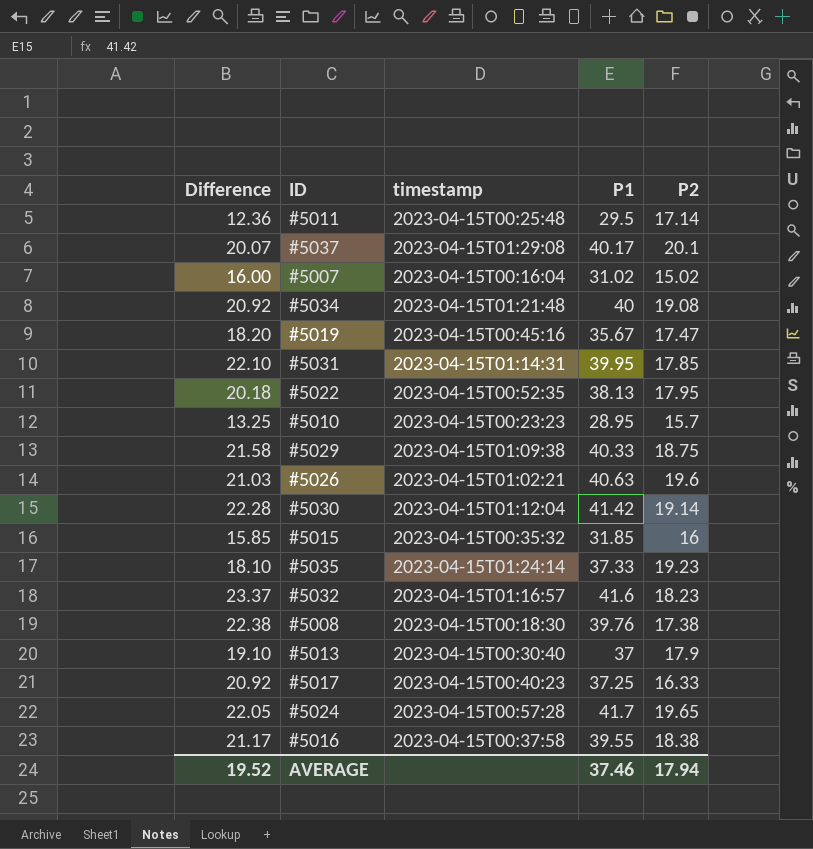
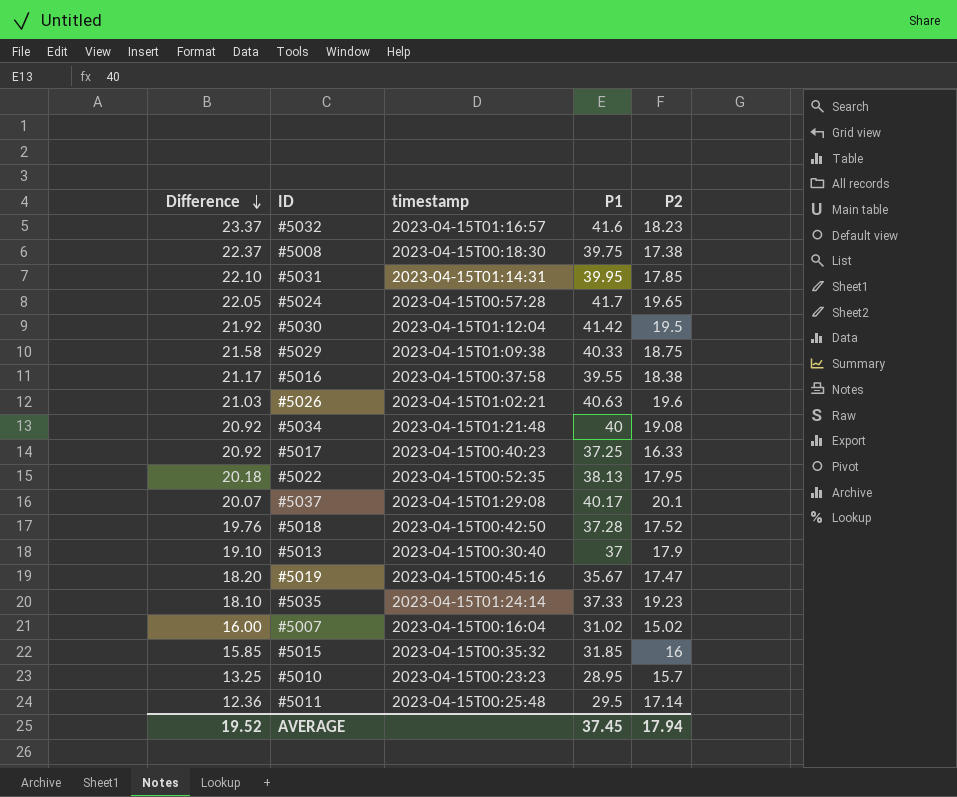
row order: none -> Difference descending
#5008 | Difference: 22.38 -> 22.37
#5008 | P1: 39.76 -> 39.75
#5030 | Difference: 22.28 -> 21.92
#5030 | P2: 19.14 -> 19.5
row #5018: none -> 19.76 | 2023-04-15T00:42:50 | 37.28 | 17.52
AVERAGE | P1: 37.46 -> 37.45

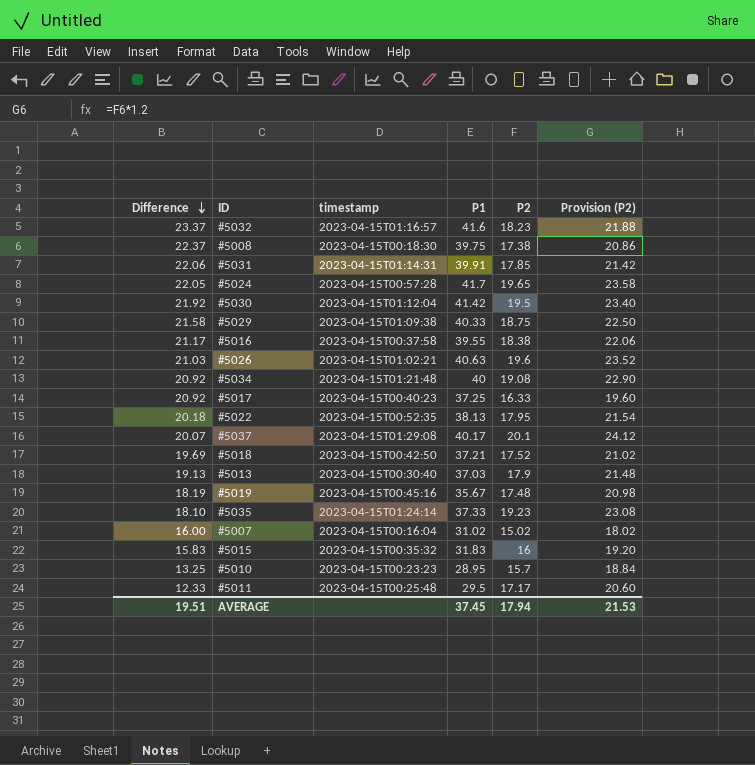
column Provision (P2) | formula: none -> [P2] * 1.2
#5031 | Difference: 22.10 -> 22.06
#5031 | P1: 39.95 -> 39.91
#5018 | Difference: 19.76 -> 19.69
#5018 | P1: 37.28 -> 37.21
#5013 | Difference: 19.10 -> 19.13
#5013 | P1: 37 -> 37.03
#5019 | Difference: 18.20 -> 18.19
#5019 | P2: 17.47 -> 17.48
#5015 | Difference: 15.85 -> 15.83
#5015 | P1: 31.85 -> 31.83
#5011 | Difference: 12.36 -> 12.33
#5011 | P2: 17.14 -> 17.17
AVERAGE | Difference: 19.52 -> 19.51

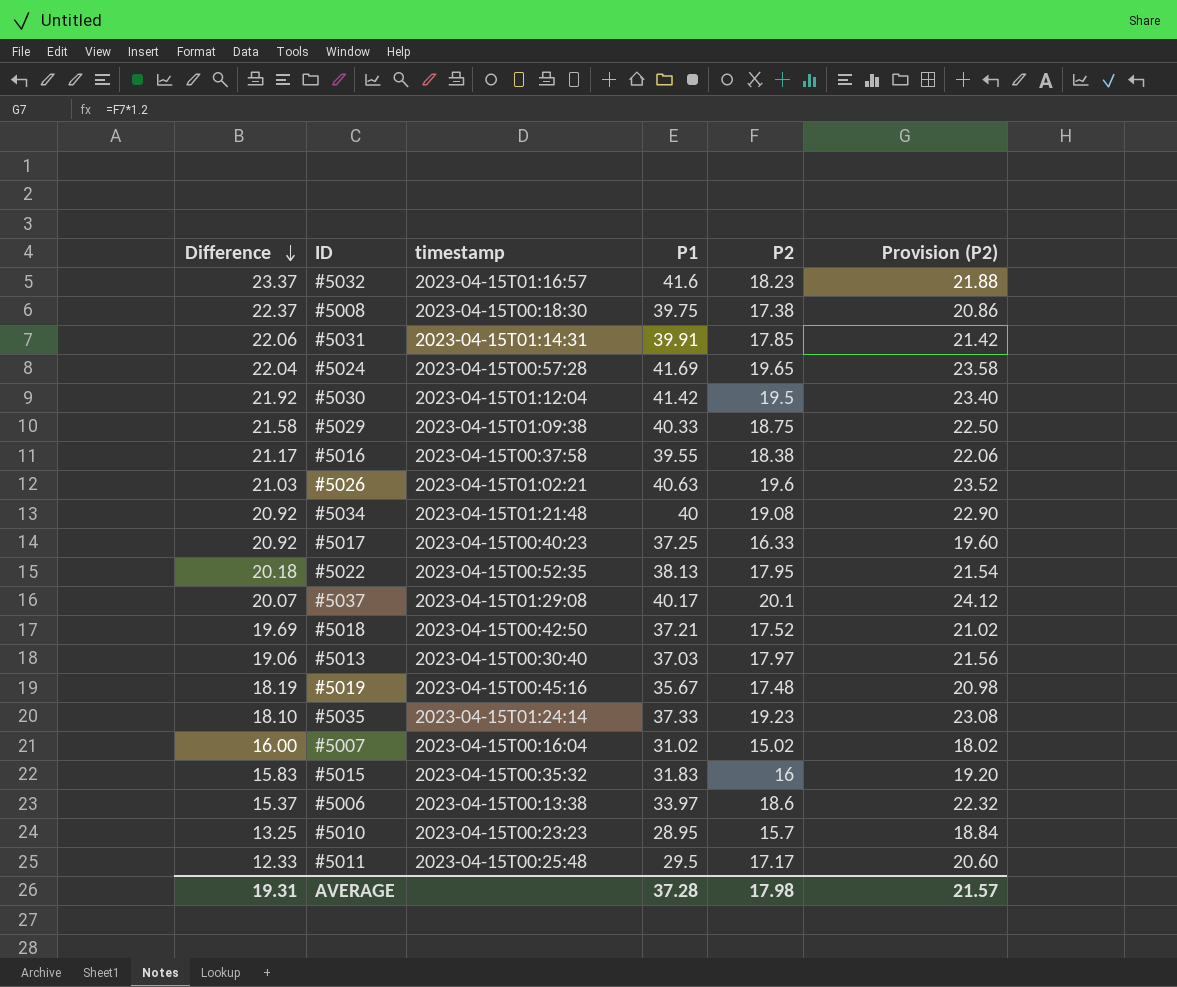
#5024 | Difference: 22.05 -> 22.04
#5024 | P1: 41.7 -> 41.69
#5013 | Difference: 19.13 -> 19.06
#5013 | P2: 17.9 -> 17.97
#5013 | Provision (P2): 21.48 -> 21.56
row #5006: none -> 15.37 | 2023-04-15T00:13:38 | 33.97 | 18.6 | 22.32
AVERAGE | Difference: 19.51 -> 19.31
AVERAGE | P1: 37.45 -> 37.28
AVERAGE | P2: 17.94 -> 17.98
AVERAGE | Provision (P2): 21.53 -> 21.57

